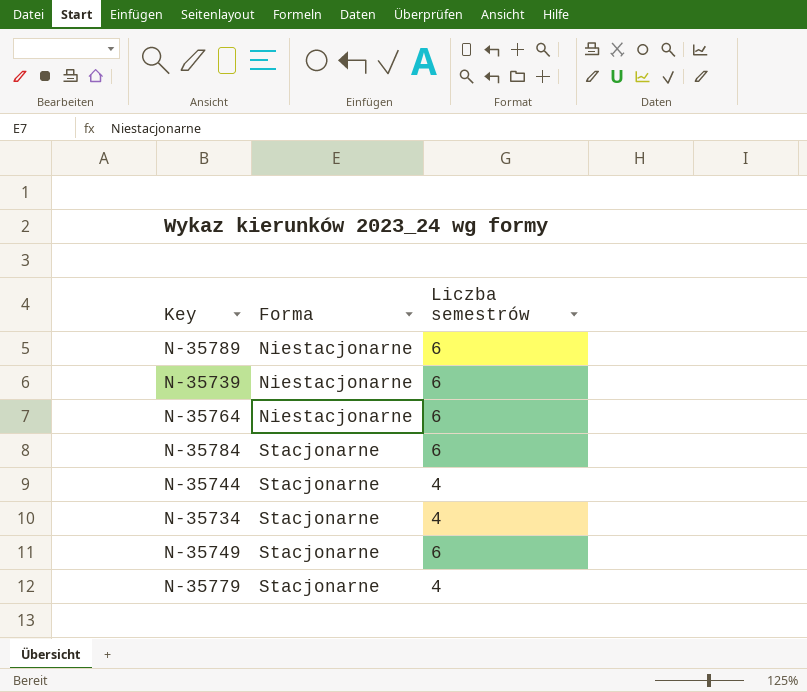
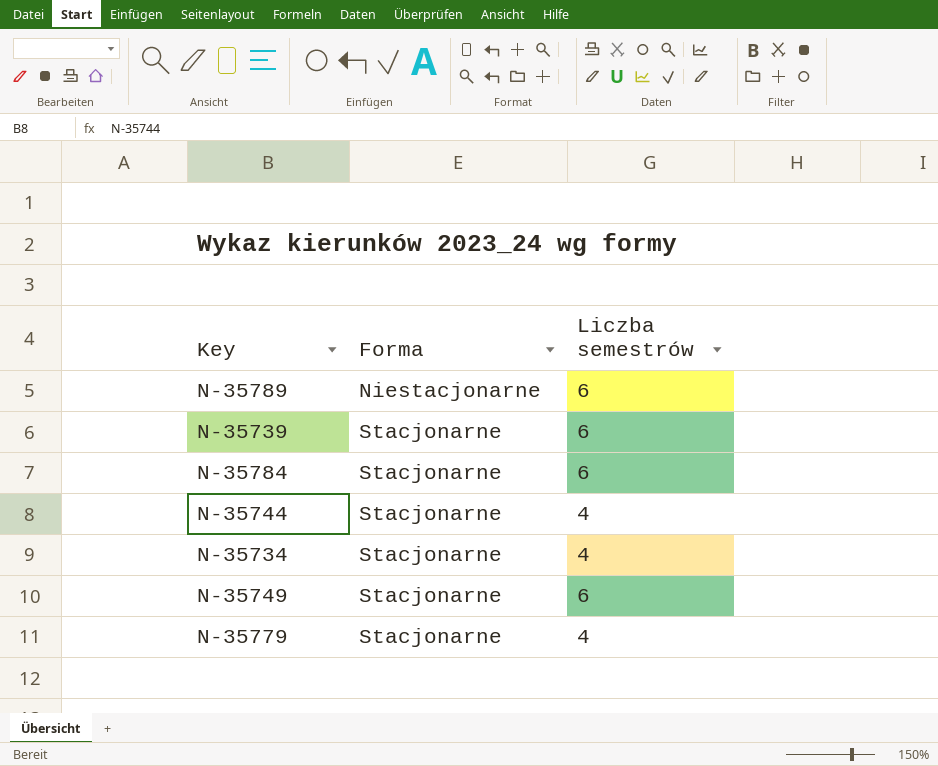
row N-35764: Niestacjonarne | 6 -> none
N-35739 | Forma: Niestacjonarne -> Stacjonarne

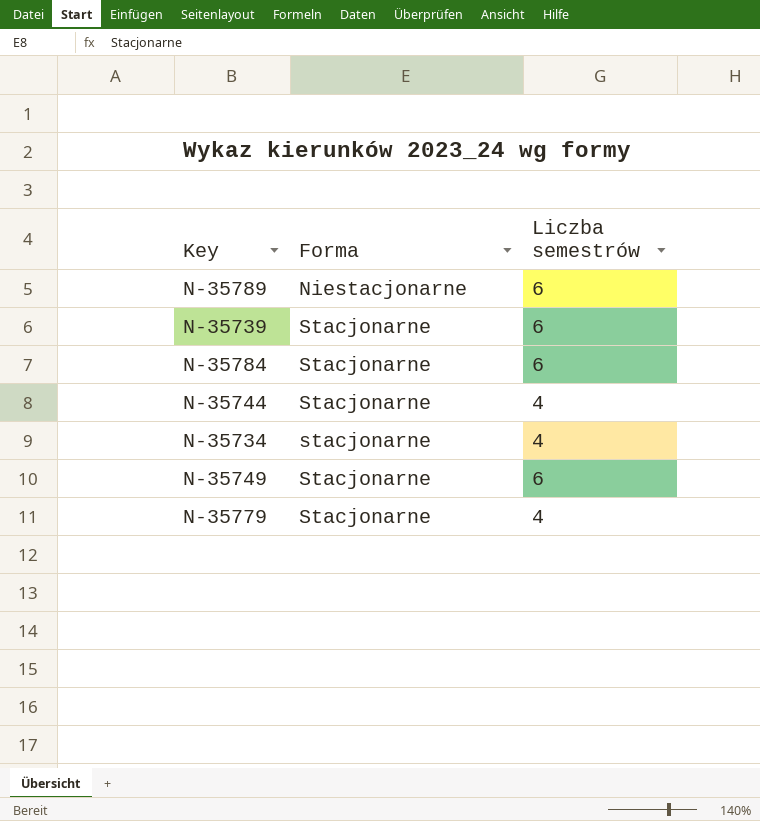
N-35734 | Forma: Stacjonarne -> stacjonarne

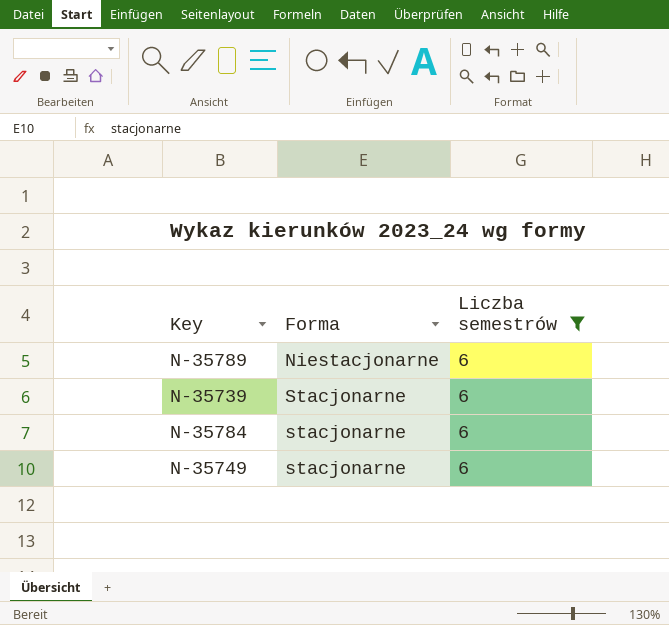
filter: none -> Liczba semestrów = 6
N-35784 | Forma: Stacjonarne -> stacjonarne
N-35749 | Forma: Stacjonarne -> stacjonarne

